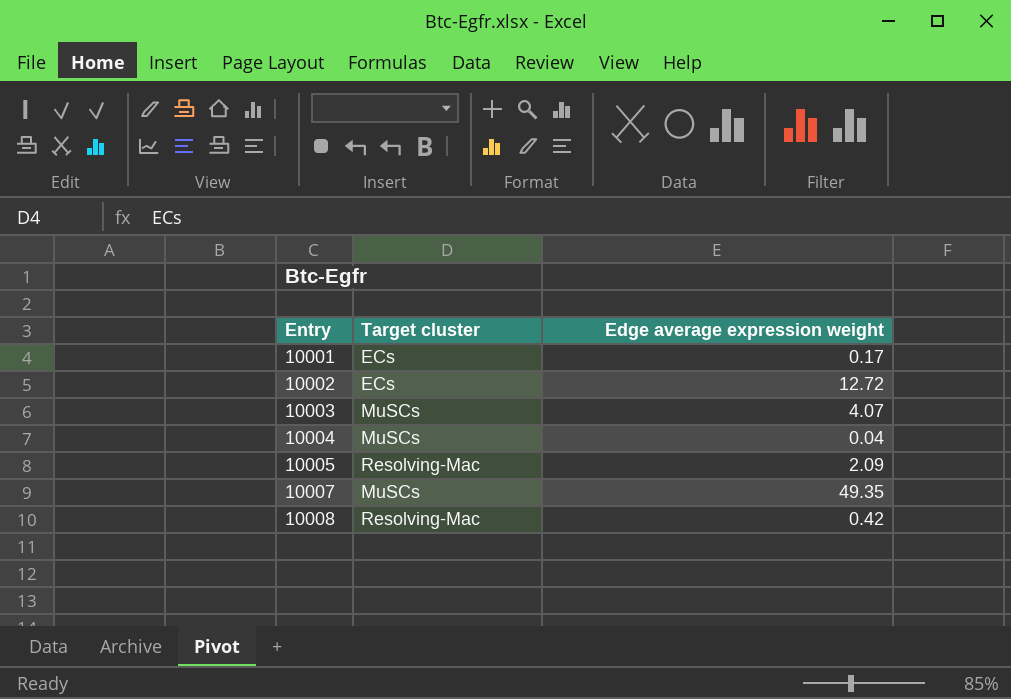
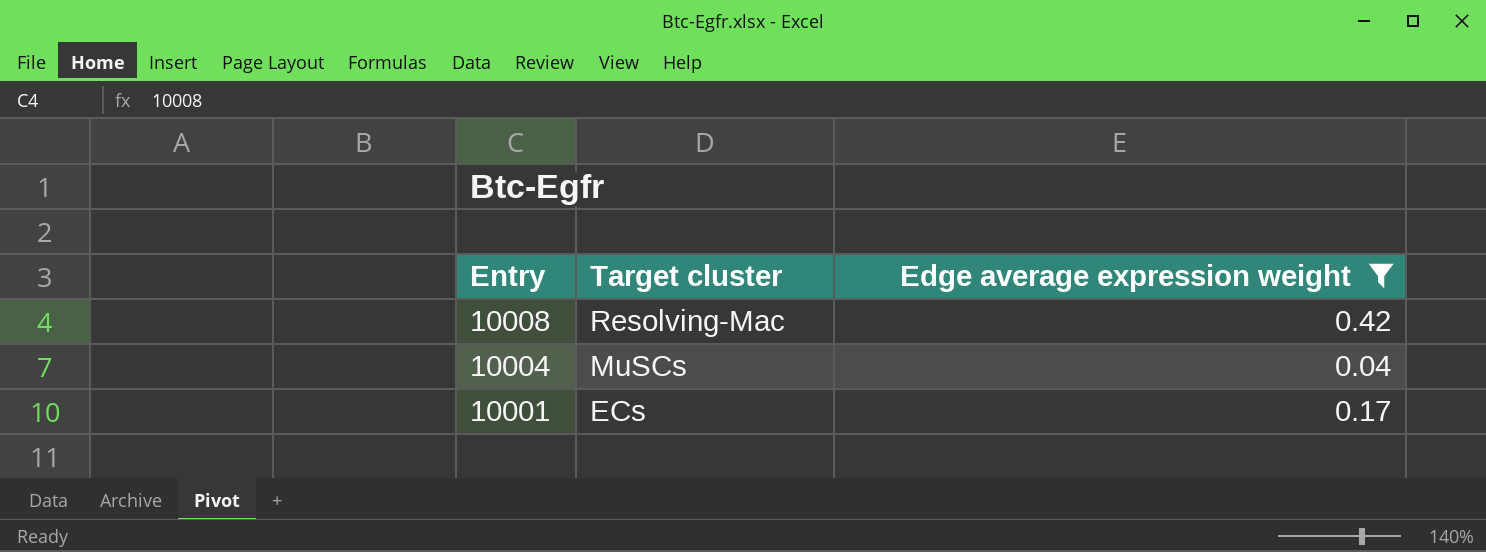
filter: none -> Edge average expression weight <= 0.42
row order: Entry ascending -> Entry descending

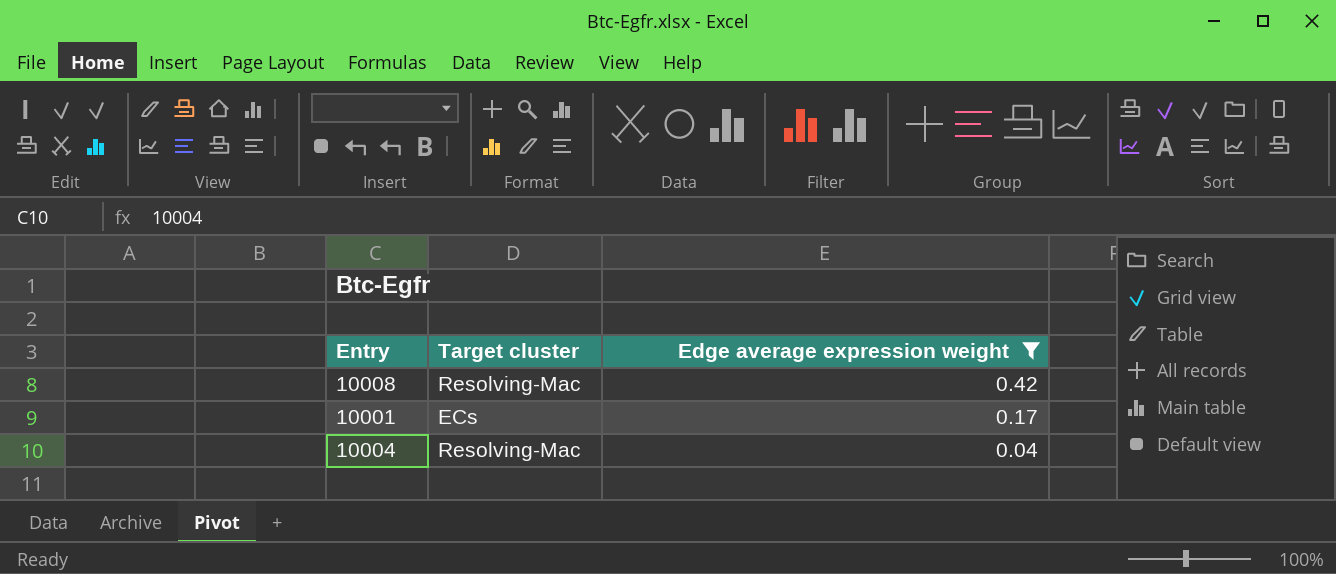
row order: Entry descending -> Edge average expression weight descending
10004 | Target cluster: MuSCs -> Resolving-Mac

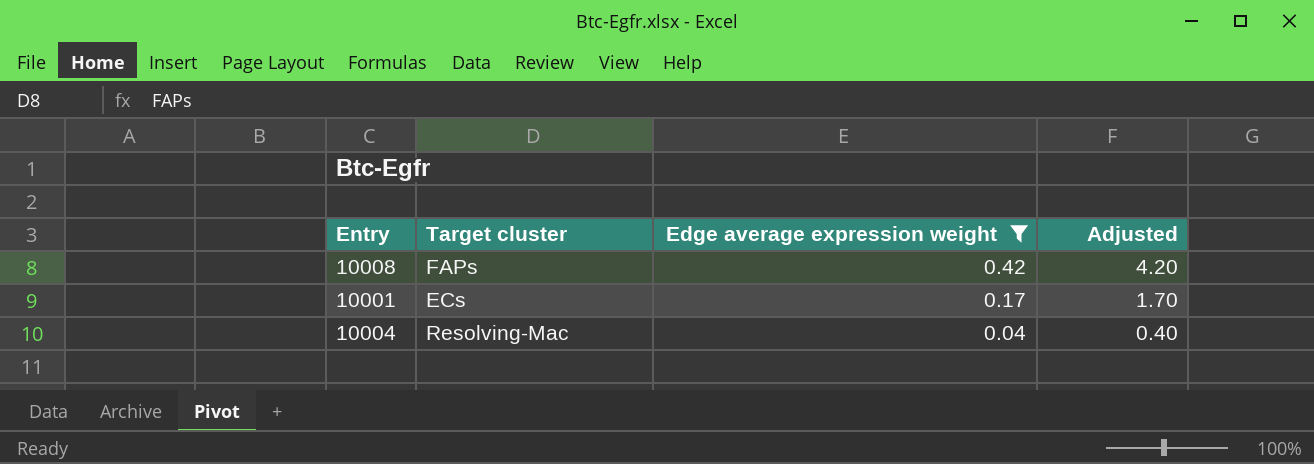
column Adjusted | formula: none -> [Edge average expression weight] * 10
10008 | Target cluster: Resolving-Mac -> FAPs

